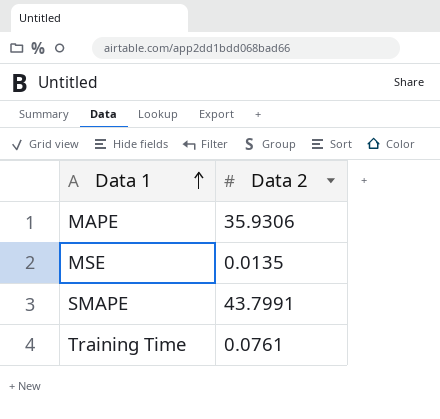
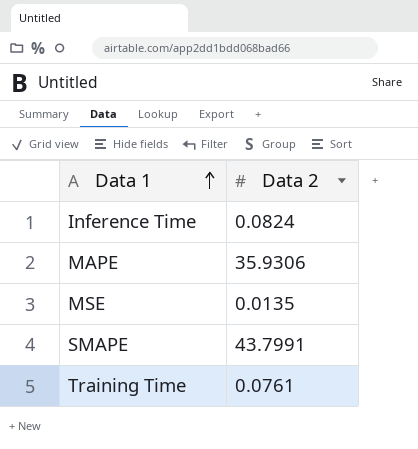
row Inference Time: none -> 0.0824

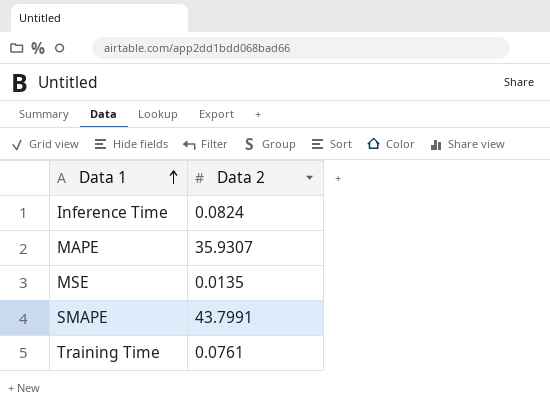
MAPE | Data 2: 35.9306 -> 35.9307

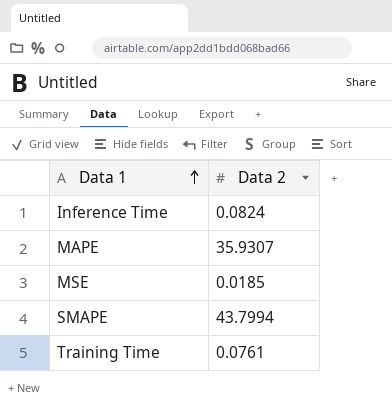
MSE | Data 2: 0.0135 -> 0.0185
SMAPE | Data 2: 43.7991 -> 43.7994

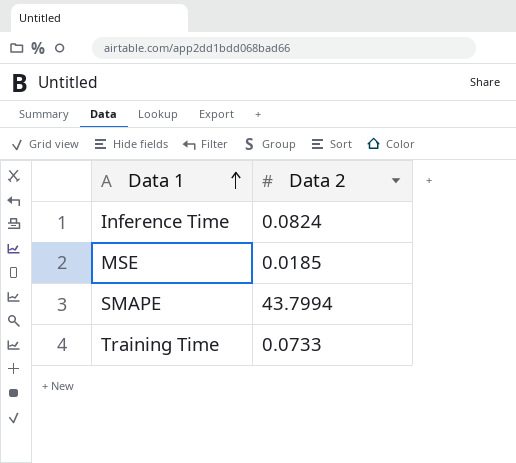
row MAPE: 35.9307 -> none
Training Time | Data 2: 0.0761 -> 0.0733

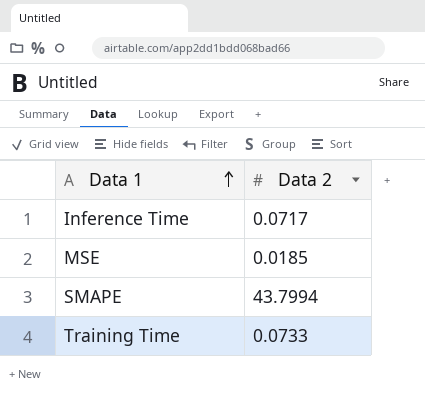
Inference Time | Data 2: 0.0824 -> 0.0717

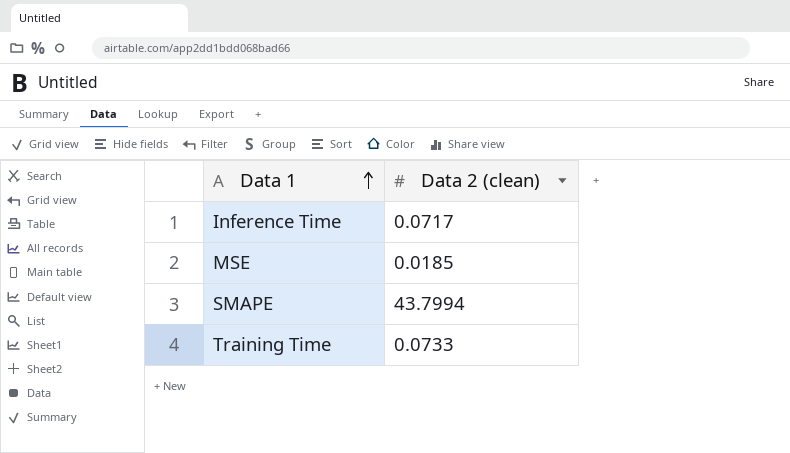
column name: Data 2 -> Data 2 (clean)

